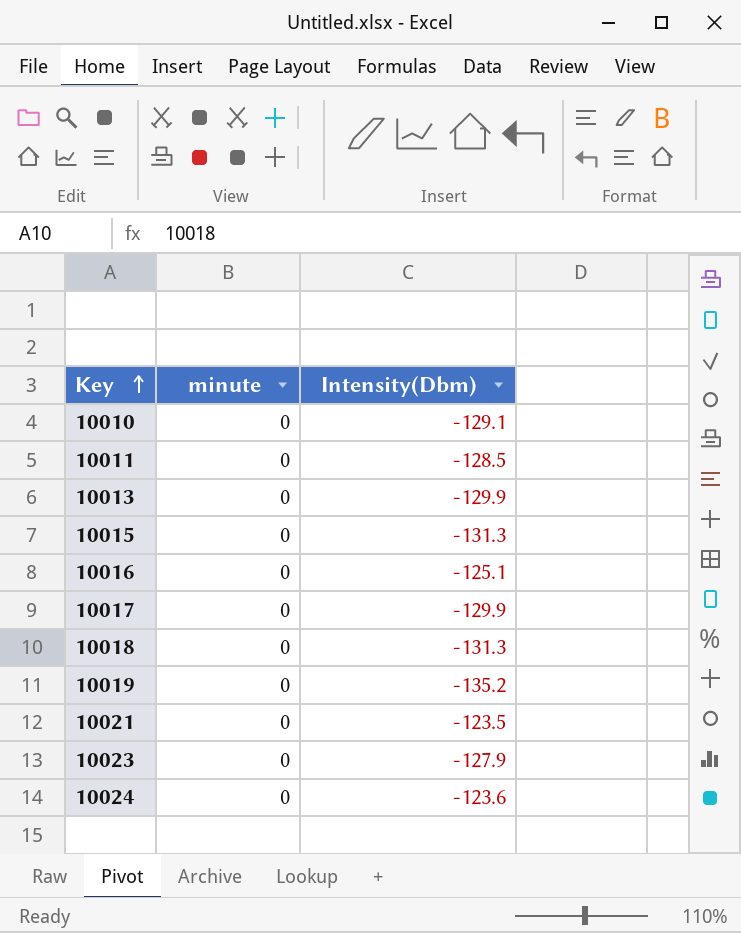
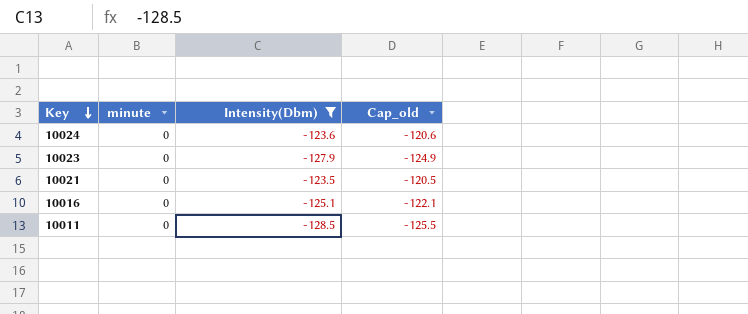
filter: none -> Intensity(Dbm) >= -128.5
row order: Key ascending -> Key descending
column Cap_old | formula: none -> [Intensity(Dbm)] + 3

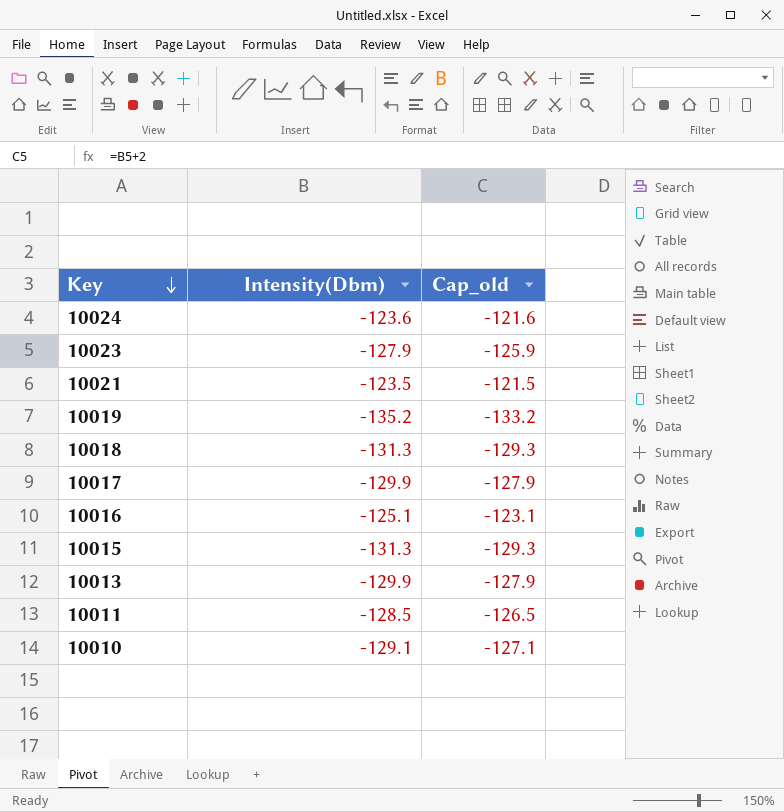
filter: Intensity(Dbm) >= -128.5 -> none
column minute | position: 2 -> none
column Cap_old | formula: [Intensity(Dbm)] + 3 -> [Intensity(Dbm)] + 2

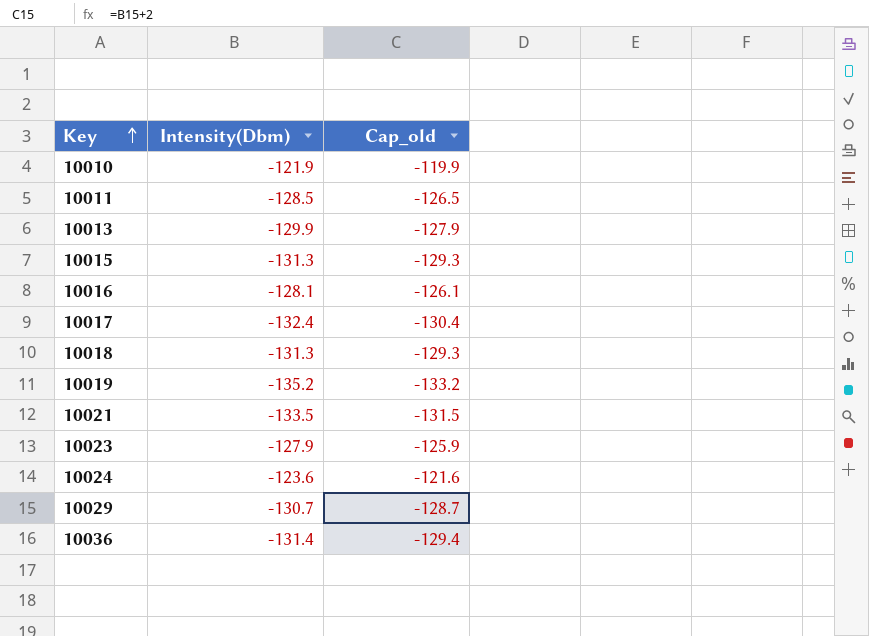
row order: Key descending -> Key ascending
10010 | Intensity(Dbm): -129.1 -> -121.9
10010 | Cap_old: -127.1 -> -119.9
10016 | Intensity(Dbm): -125.1 -> -128.1
10016 | Cap_old: -123.1 -> -126.1
10017 | Intensity(Dbm): -129.9 -> -132.4
10017 | Cap_old: -127.9 -> -130.4
10021 | Intensity(Dbm): -123.5 -> -133.5
10021 | Cap_old: -121.5 -> -131.5
row 10029: none -> -130.7 | -128.7
row 10036: none -> -131.4 | -129.4

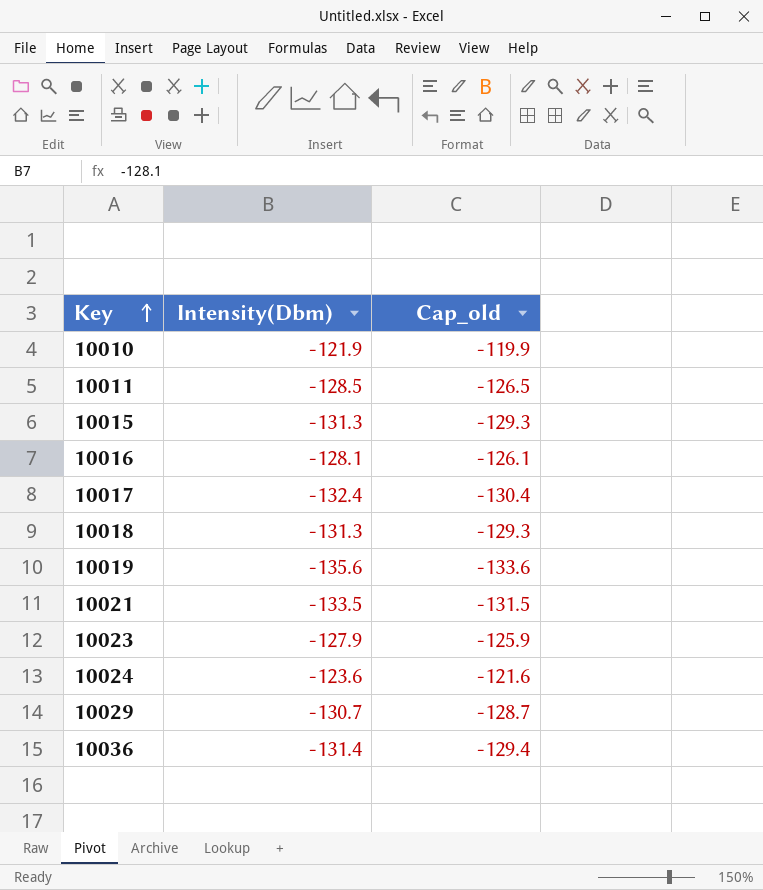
row 10013: -129.9 | -127.9 -> none
10019 | Intensity(Dbm): -135.2 -> -135.6
10019 | Cap_old: -133.2 -> -133.6

